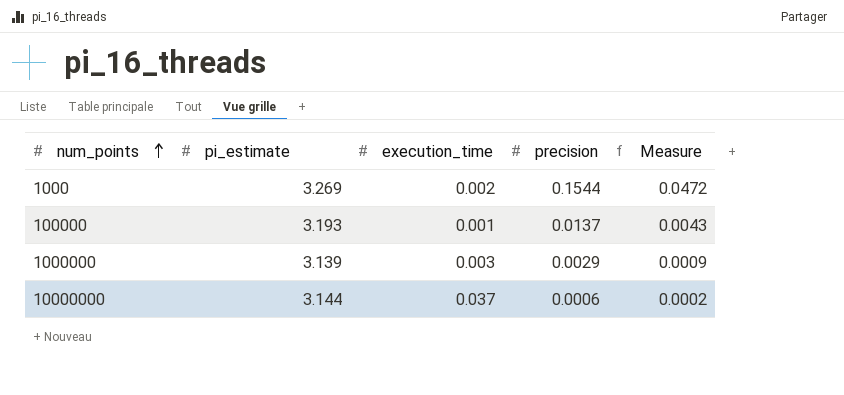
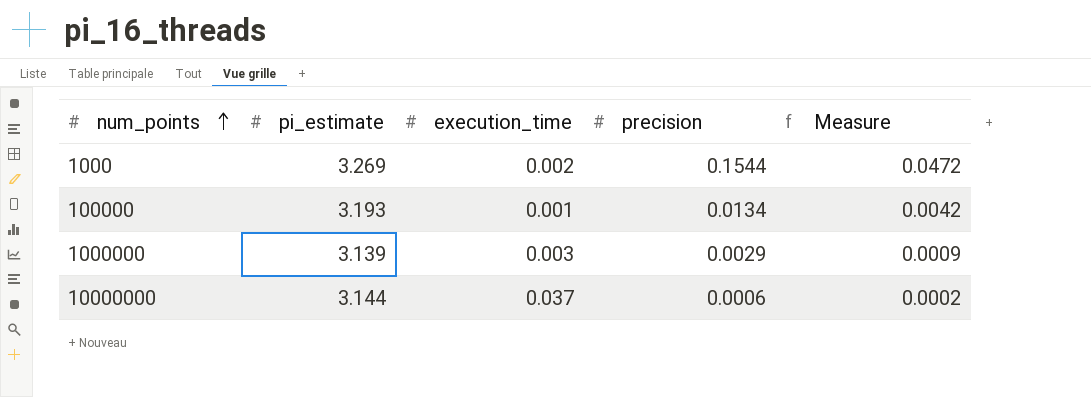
100000 | precision: 0.0137 -> 0.0134
100000 | Measure: 0.0043 -> 0.0042

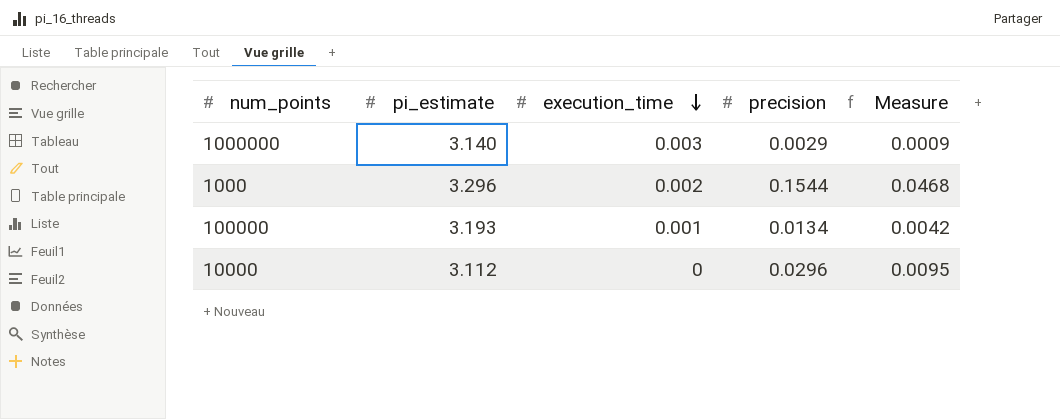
row order: num_points ascending -> execution_time descending
row 10000000: 3.144 | 0.037 | 0.0006 | 0.0002 -> none
1000000 | pi_estimate: 3.139 -> 3.140
1000 | pi_estimate: 3.269 -> 3.296
1000 | Measure: 0.0472 -> 0.0468
row 10000: none -> 3.112 | 0 | 0.0296 | 0.0095

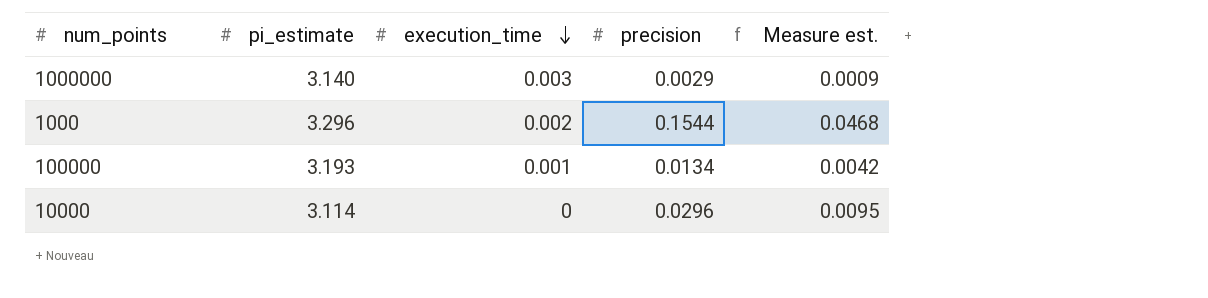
column name: Measure -> Measure est.
10000 | pi_estimate: 3.112 -> 3.114

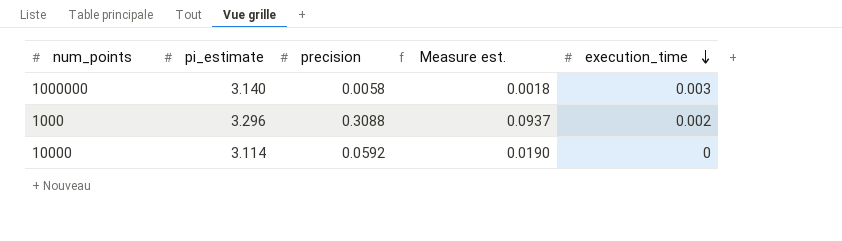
column execution_time | position: 3 -> 5
row 100000: 3.193 | 0.001 | 0.0134 | 0.0042 -> none
1000000 | precision: 0.0029 -> 0.0058
1000000 | Measure est.: 0.0009 -> 0.0018
1000 | precision: 0.1544 -> 0.3088
1000 | Measure est.: 0.0468 -> 0.0937
10000 | precision: 0.0296 -> 0.0592
10000 | Measure est.: 0.0095 -> 0.0190

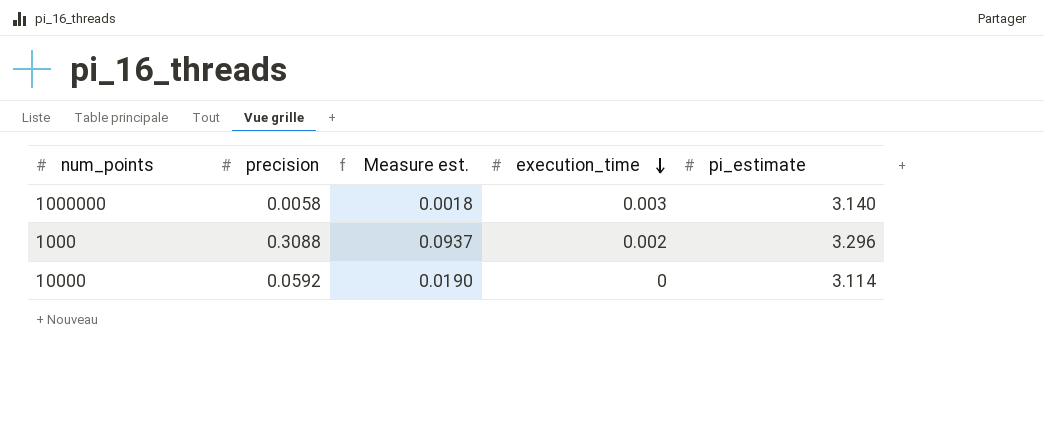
column pi_estimate | position: 2 -> 5

